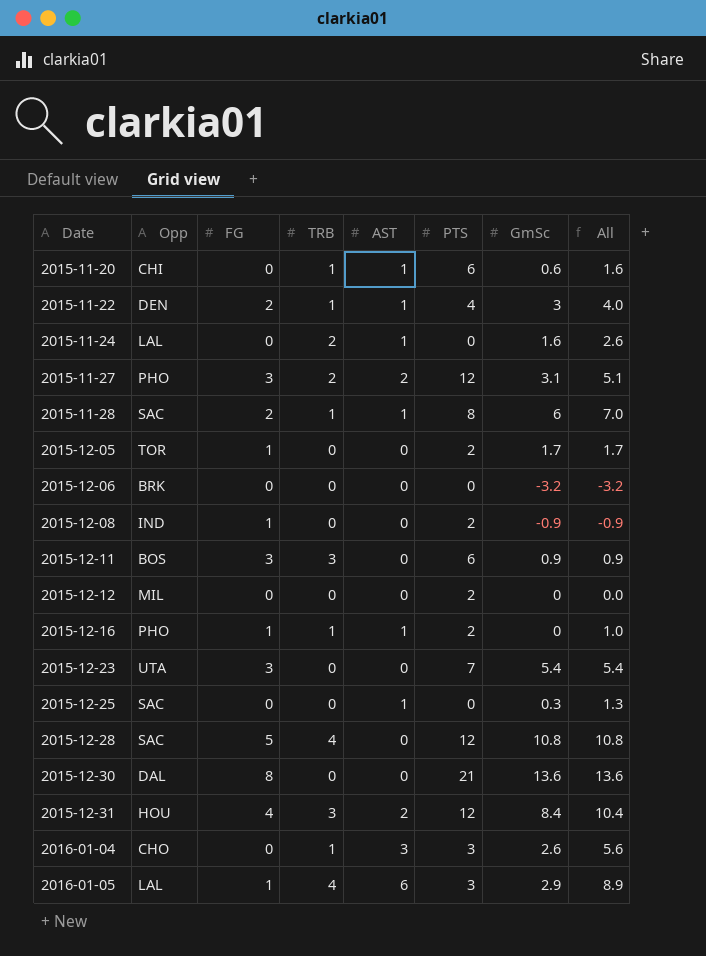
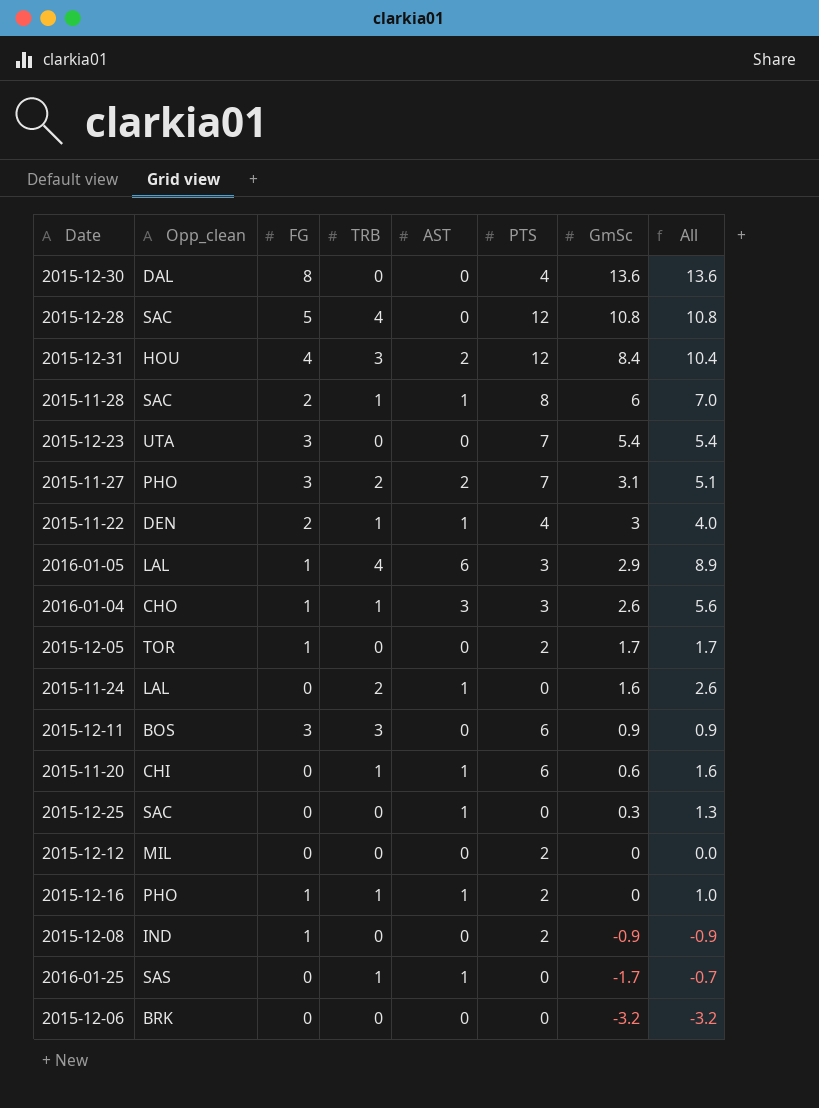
row order: Date ascending -> GmSc descending
column name: Opp -> Opp_clean
2015-12-30 | PTS: 21 -> 4
2015-11-27 | PTS: 12 -> 7
2016-01-04 | FG: 0 -> 1
row 2016-01-25: none -> SAS | 0 | 1 | 1 | 0 | -1.7 | -0.7

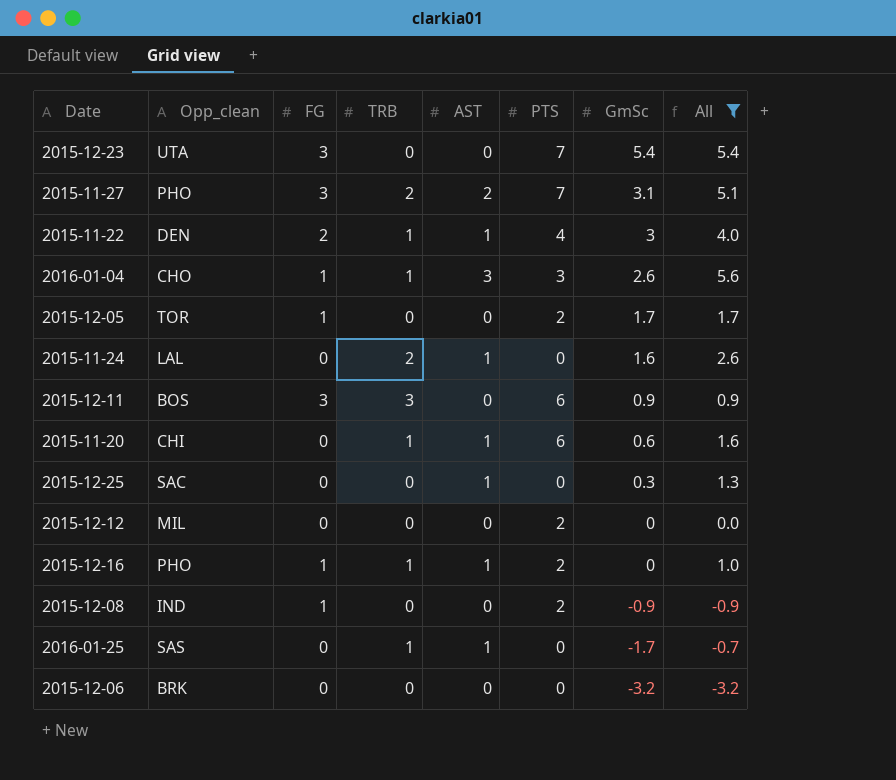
filter: none -> All <= 5.6

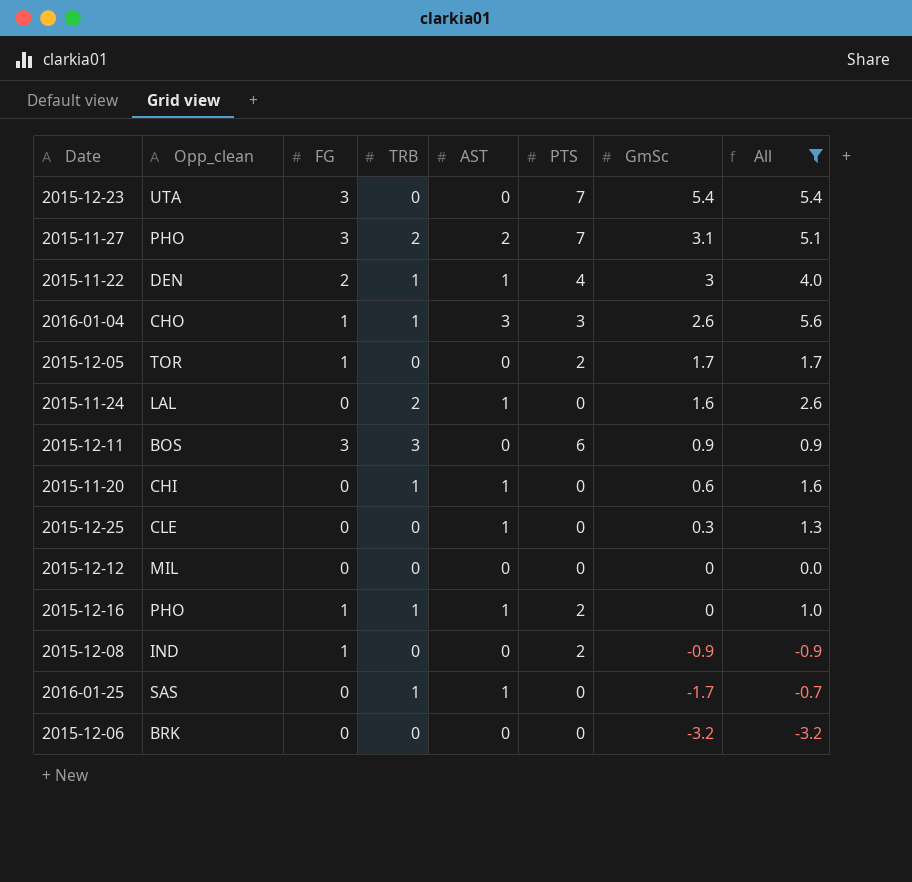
2015-11-20 | PTS: 6 -> 0
2015-12-25 | Opp_clean: SAC -> CLE
2015-12-12 | PTS: 2 -> 0

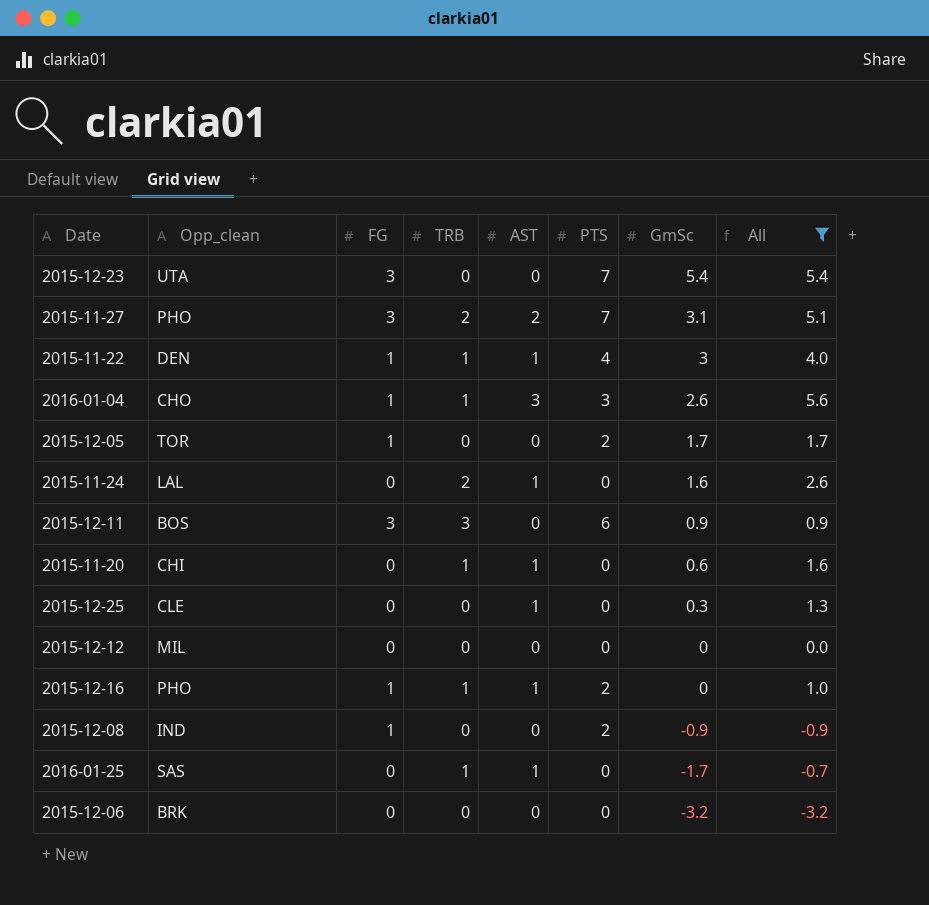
2015-11-22 | FG: 2 -> 1

